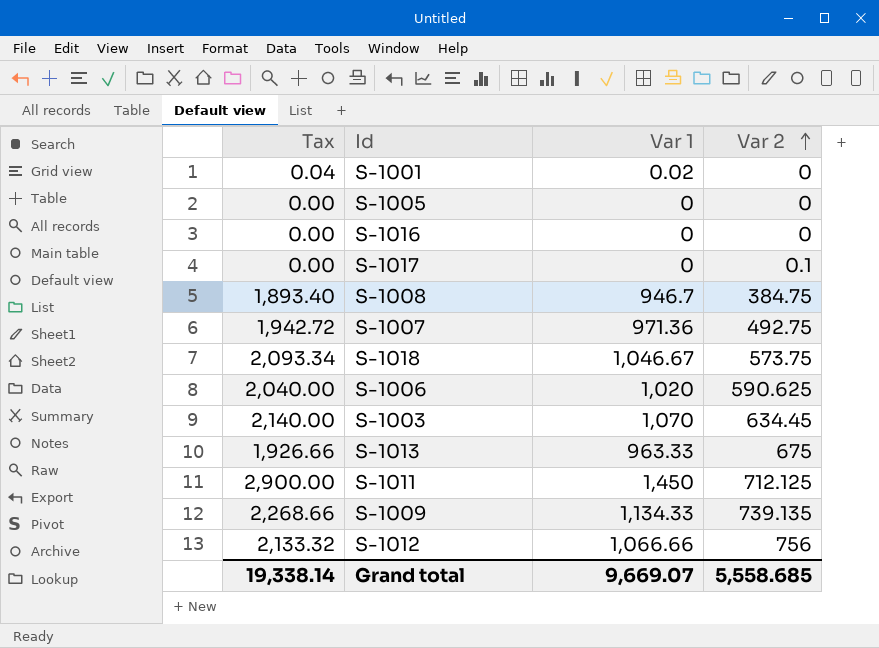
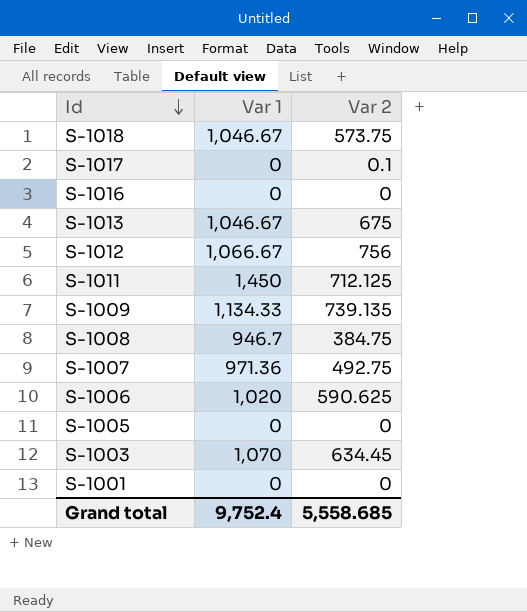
row order: Var 2 ascending -> Id descending
column Tax | formula: [Var 1] * 2 -> none
S-1013 | Var 1: 963.33 -> 1,046.67
S-1012 | Var 1: 1,066.66 -> 1,066.67
S-1001 | Var 1: 0.02 -> 0
Grand total | Var 1: 9,669.07 -> 9,752.4

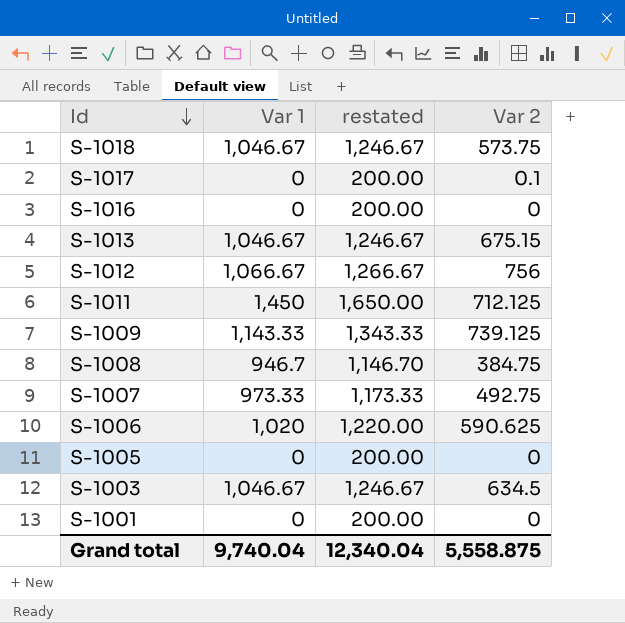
column restated | formula: none -> [Var 1] + 200
S-1013 | Var 2: 675 -> 675.15
S-1009 | Var 1: 1,134.33 -> 1,143.33
S-1009 | Var 2: 739.135 -> 739.125
S-1007 | Var 1: 971.36 -> 973.33
S-1003 | Var 1: 1,070 -> 1,046.67
S-1003 | Var 2: 634.45 -> 634.5
Grand total | Var 1: 9,752.4 -> 9,740.04
Grand total | Var 2: 5,558.685 -> 5,558.875

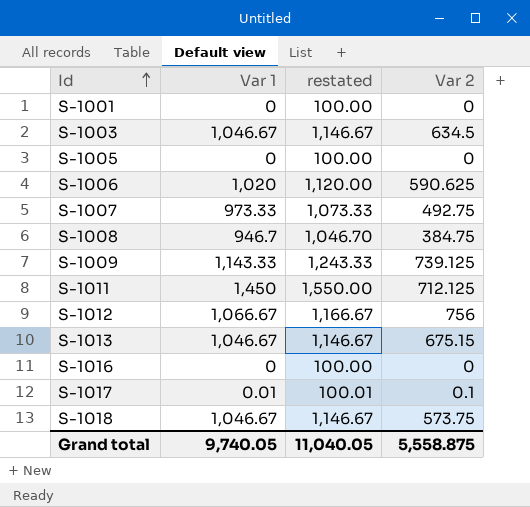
row order: Id descending -> Id ascending
column restated | formula: [Var 1] + 200 -> [Var 1] + 100
S-1017 | Var 1: 0 -> 0.01
Grand total | Var 1: 9,740.04 -> 9,740.05
Grand total | restated: 12,340.04 -> 11,040.05

